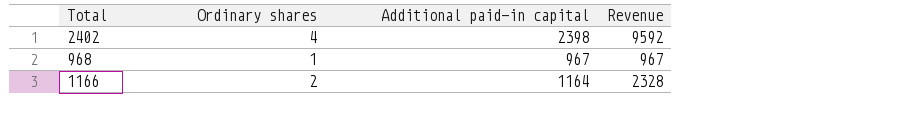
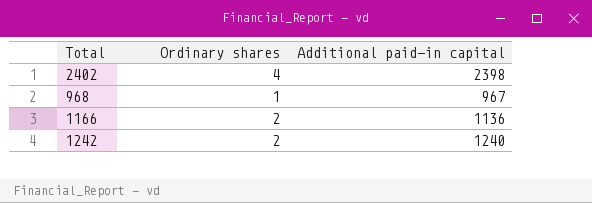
column Revenue | formula: [Ordinary shares] * [Additional paid-in capital] -> none
1166 | Additional paid-in capital: 1164 -> 1136
row 1242: none -> 2 | 1240

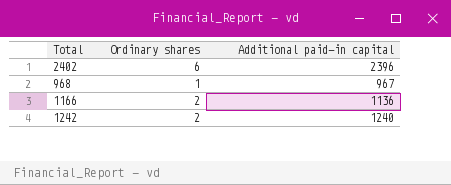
2402 | Ordinary shares: 4 -> 6
2402 | Additional paid-in capital: 2398 -> 2396

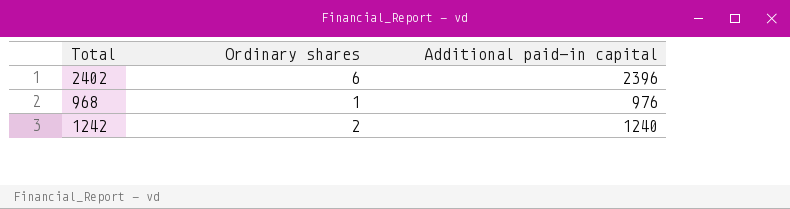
row 1166: 2 | 1136 -> none
968 | Additional paid-in capital: 967 -> 976

